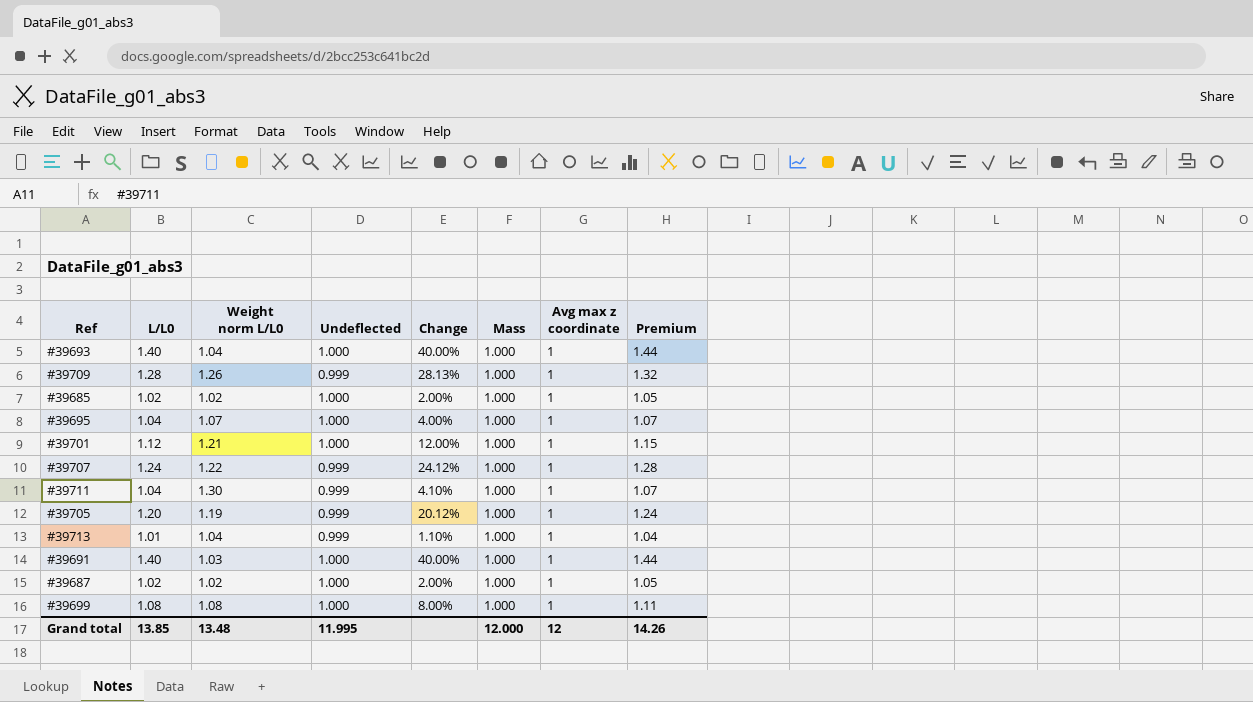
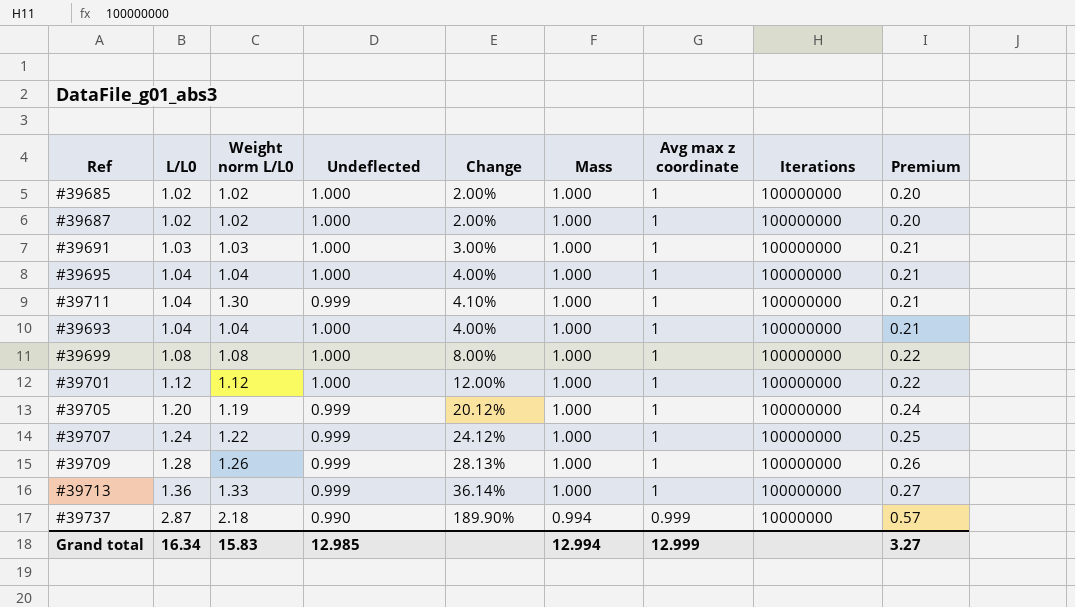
row order: none -> L/L0 ascending
column Iterations | position: none -> 8
column Premium | formula: [L/L0] * 1.03 -> [L/L0] * 0.2
#39691 | L/L0: 1.40 -> 1.03
#39691 | Change: 40.00% -> 3.00%
#39695 | Weight norm L/L0: 1.07 -> 1.04
#39693 | L/L0: 1.40 -> 1.04
#39693 | Change: 40.00% -> 4.00%
#39701 | Weight norm L/L0: 1.21 -> 1.12
#39713 | L/L0: 1.01 -> 1.36
#39713 | Weight norm L/L0: 1.04 -> 1.33
#39713 | Change: 1.10% -> 36.14%
row #39737: none -> 2.87 | 2.18 | 0.990 | 189.90% | 0.994 | 0.999 | 10000000 | 0.57
Grand total | L/L0: 13.85 -> 16.34
Grand total | Weight norm L/L0: 13.48 -> 15.83
Grand total | Undeflected: 11.995 -> 12.985
Grand total | Mass: 12.000 -> 12.994
Grand total | Avg max z coordinate: 12 -> 12.999
Grand total | Premium: 14.26 -> 3.27

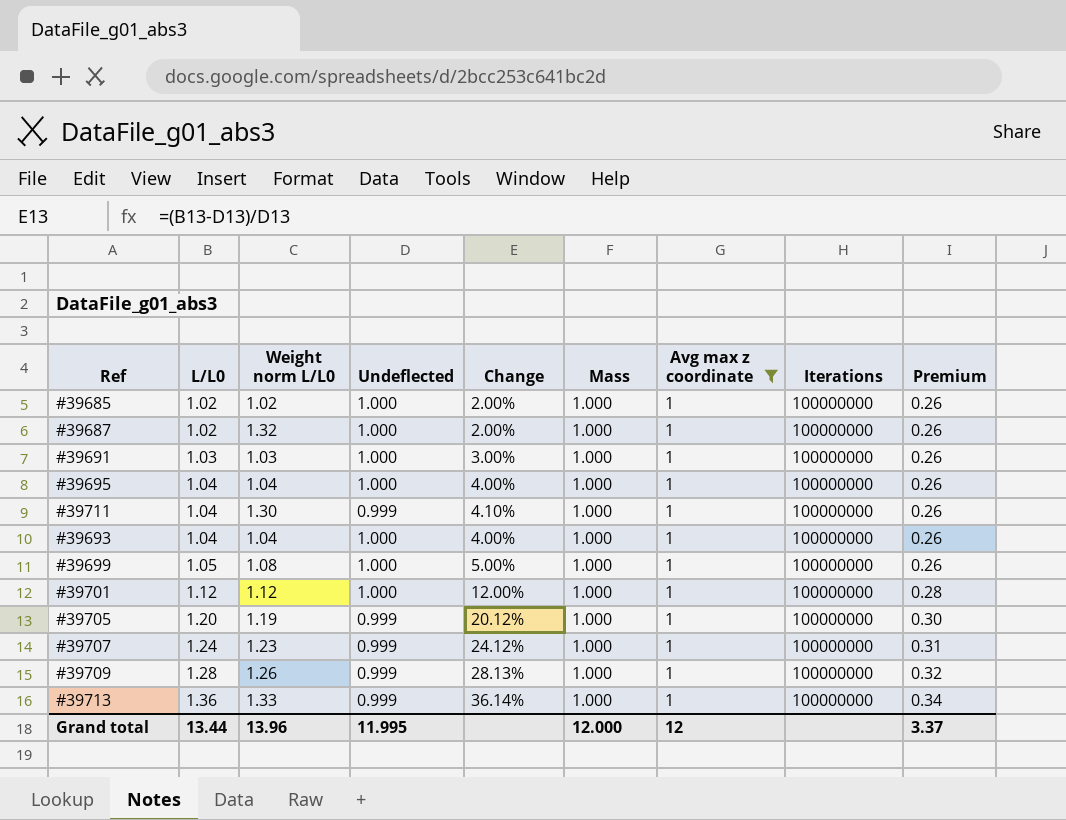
filter: none -> Avg max z coordinate = 1
column Premium | formula: [L/L0] * 0.2 -> [L/L0] * 0.25
#39687 | Weight norm L/L0: 1.02 -> 1.32
#39699 | L/L0: 1.08 -> 1.05
#39699 | Change: 8.00% -> 5.00%
#39707 | Weight norm L/L0: 1.22 -> 1.23
Grand total | L/L0: 16.34 -> 13.44
Grand total | Weight norm L/L0: 15.83 -> 13.96
Grand total | Undeflected: 12.985 -> 11.995
Grand total | Mass: 12.994 -> 12.000
Grand total | Avg max z coordinate: 12.999 -> 12
Grand total | Premium: 3.27 -> 3.37

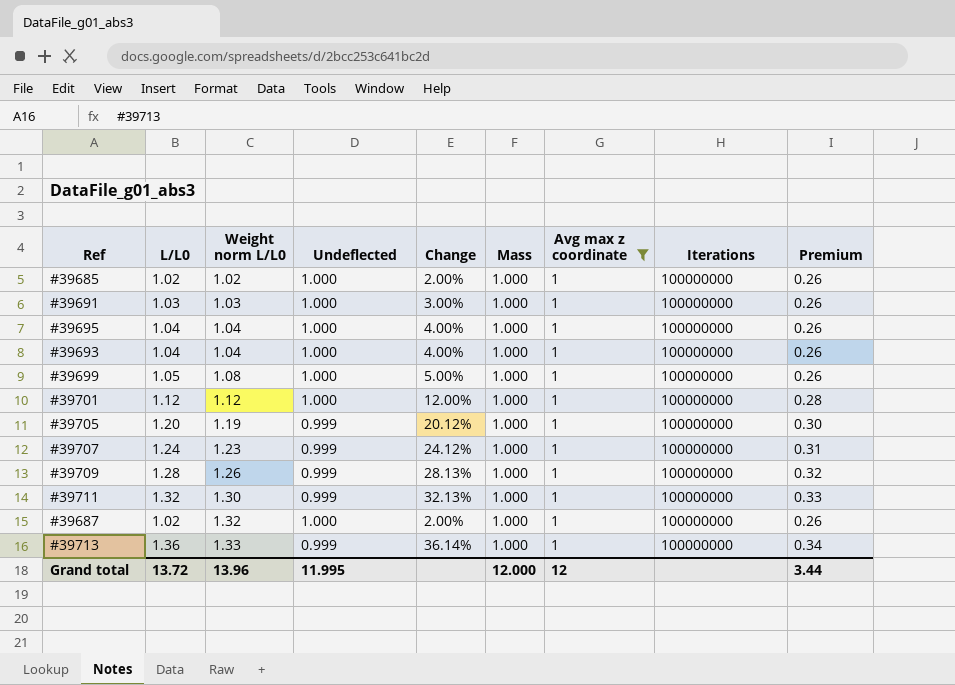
row order: L/L0 ascending -> Weight norm L/L0 ascending
#39711 | L/L0: 1.04 -> 1.32
#39711 | Change: 4.10% -> 32.13%
#39711 | Premium: 0.26 -> 0.33
Grand total | L/L0: 13.44 -> 13.72
Grand total | Premium: 3.37 -> 3.44

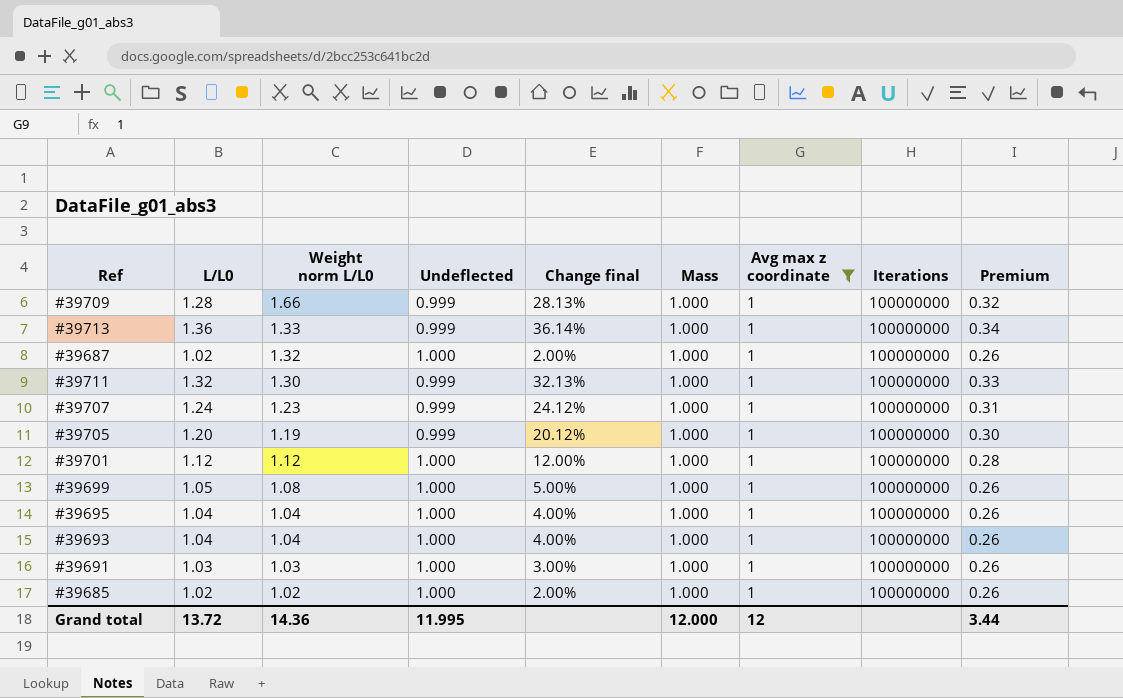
row order: Weight norm L/L0 ascending -> Weight norm L/L0 descending
column name: Change -> Change final
#39709 | Weight norm L/L0: 1.26 -> 1.66
Grand total | Weight norm L/L0: 13.96 -> 14.36

